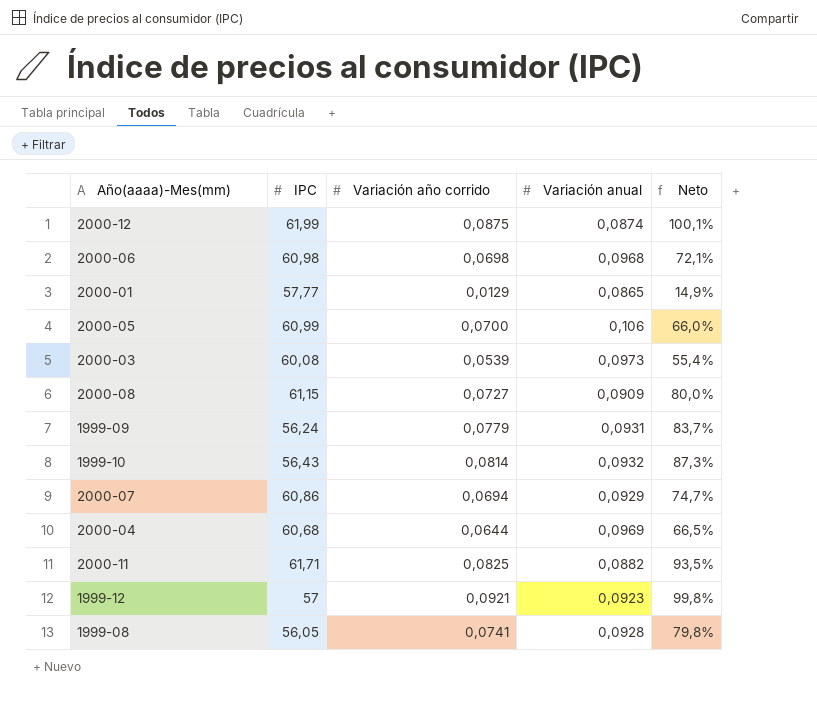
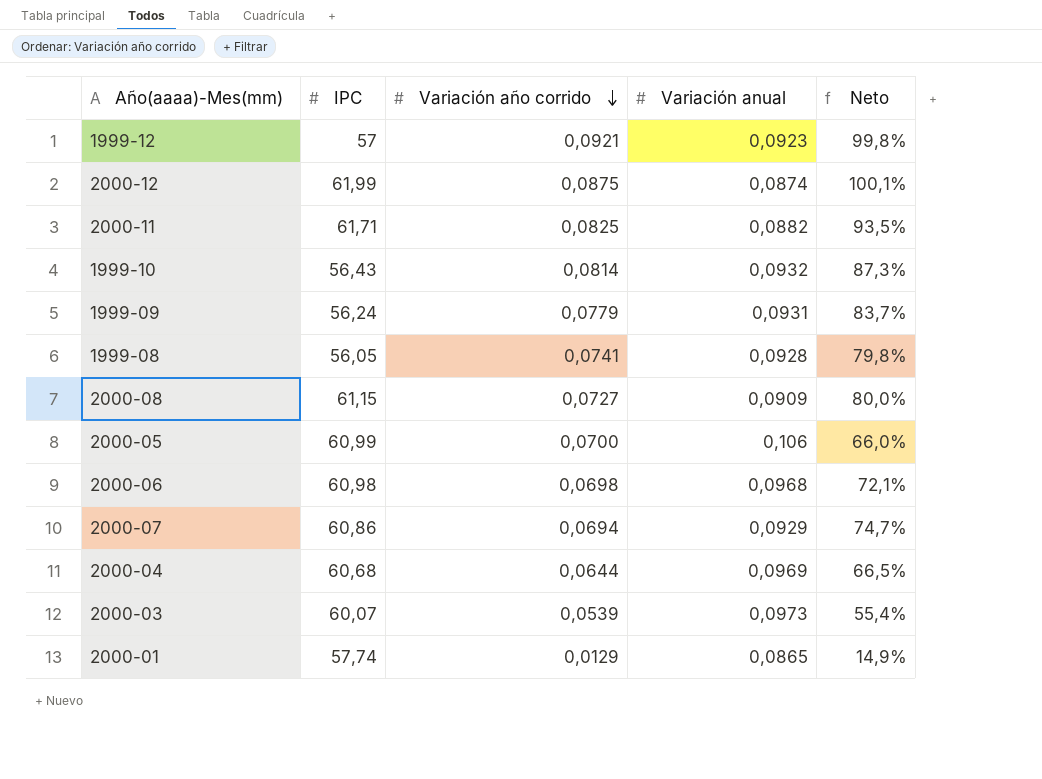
row order: none -> Variación año corrido descending
2000-03 | IPC: 60,08 -> 60,07
2000-01 | IPC: 57,77 -> 57,74

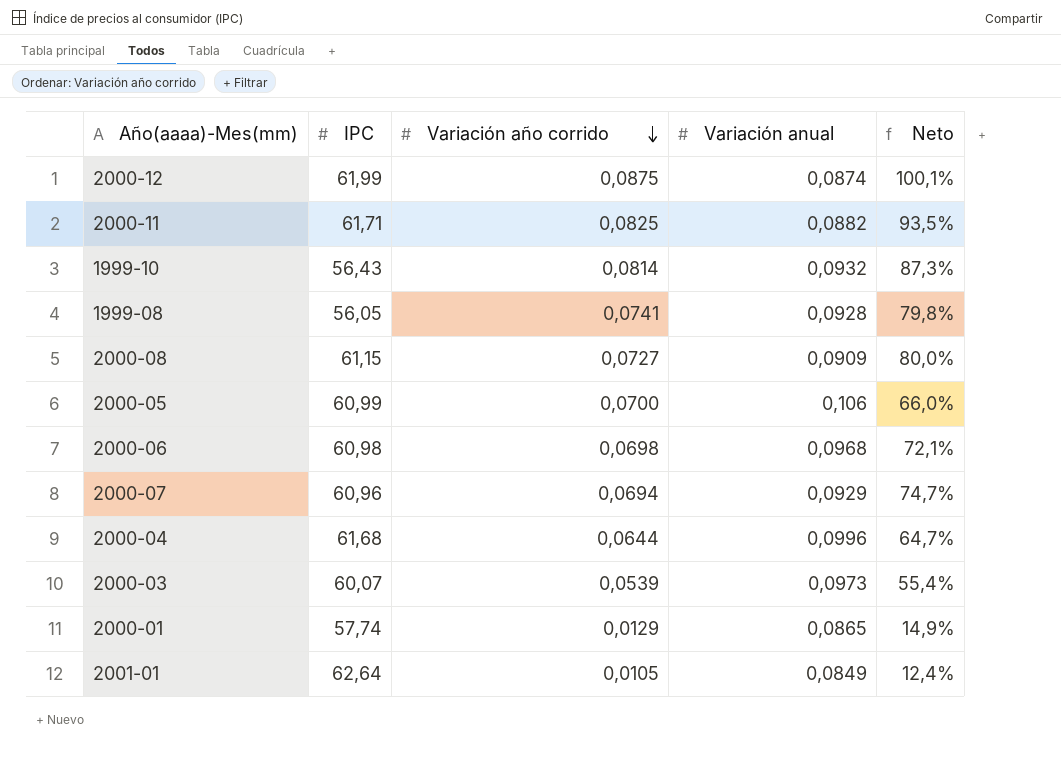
row 1999-12: 57 | 0,0921 | 0,0923 | 99,8% -> none
row 1999-09: 56,24 | 0,0779 | 0,0931 | 83,7% -> none
2000-07 | IPC: 60,86 -> 60,96
2000-04 | IPC: 60,68 -> 61,68
2000-04 | Variación anual: 0,0969 -> 0,0996
2000-04 | Neto: 66,5% -> 64,7%
row 2001-01: none -> 62,64 | 0,0105 | 0,0849 | 12,4%

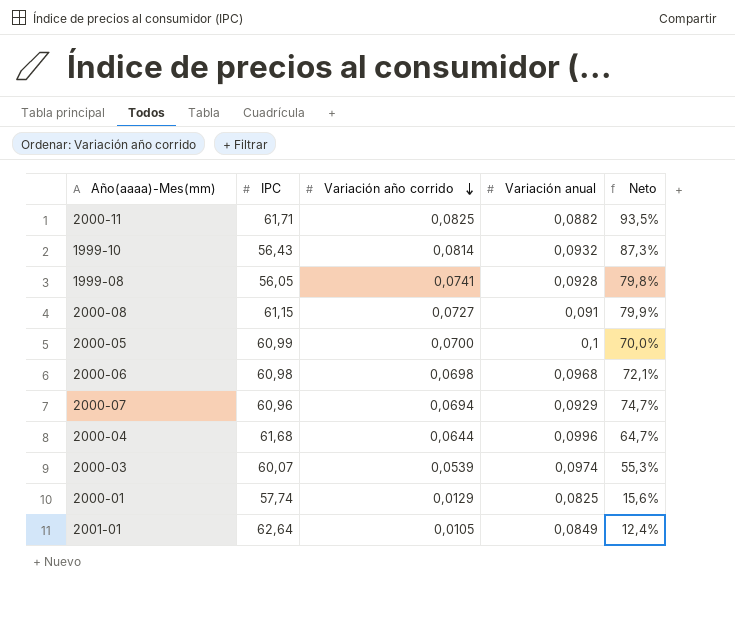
row 2000-12: 61,99 | 0,0875 | 0,0874 | 100,1% -> none
2000-08 | Variación anual: 0,0909 -> 0,091
2000-08 | Neto: 80,0% -> 79,9%
2000-05 | Variación anual: 0,106 -> 0,1
2000-05 | Neto: 66,0% -> 70,0%
2000-03 | Variación anual: 0,0973 -> 0,0974
2000-03 | Neto: 55,4% -> 55,3%
2000-01 | Variación anual: 0,0865 -> 0,0825
2000-01 | Neto: 14,9% -> 15,6%

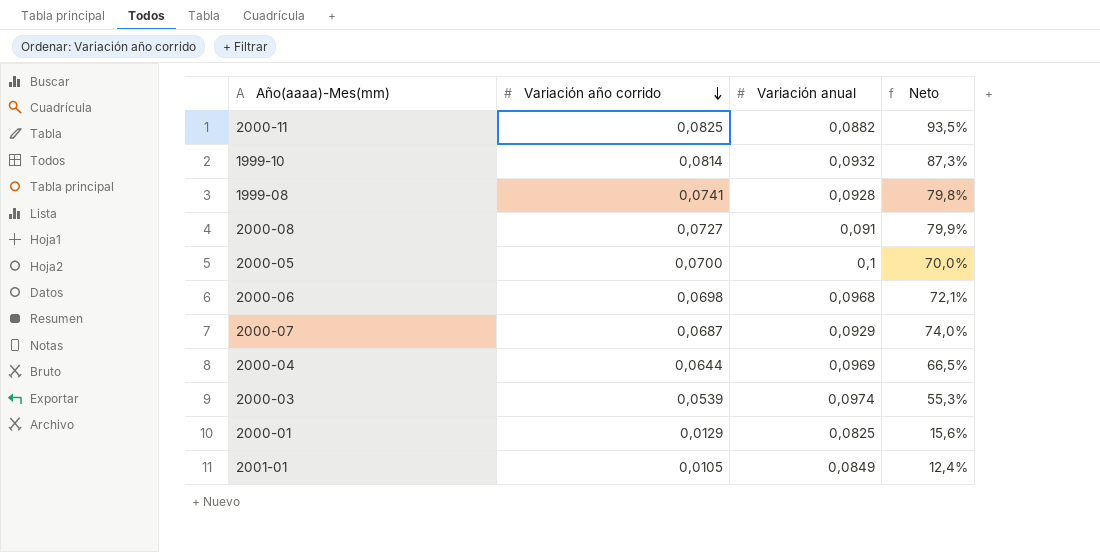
column IPC | position: 2 -> none
2000-07 | Variación año corrido: 0,0694 -> 0,0687
2000-07 | Neto: 74,7% -> 74,0%
2000-04 | Variación anual: 0,0996 -> 0,0969
2000-04 | Neto: 64,7% -> 66,5%

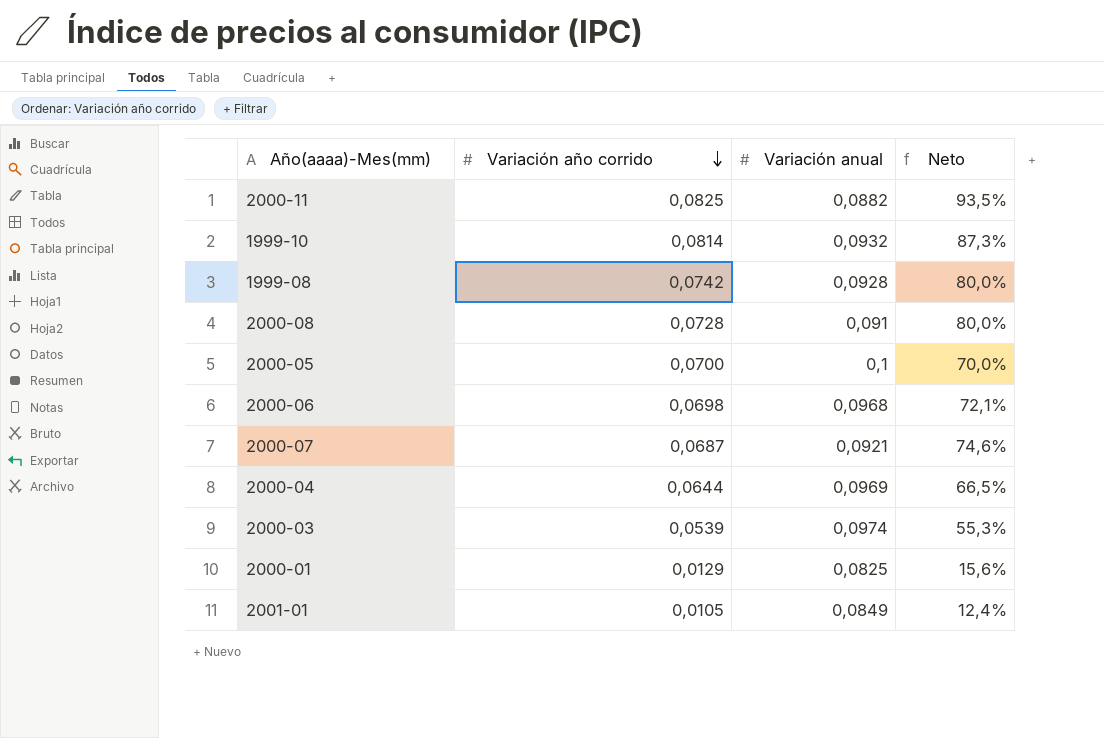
1999-08 | Variación año corrido: 0,0741 -> 0,0742
1999-08 | Neto: 79,8% -> 80,0%
2000-08 | Variación año corrido: 0,0727 -> 0,0728
2000-08 | Neto: 79,9% -> 80,0%
2000-07 | Variación anual: 0,0929 -> 0,0921
2000-07 | Neto: 74,0% -> 74,6%

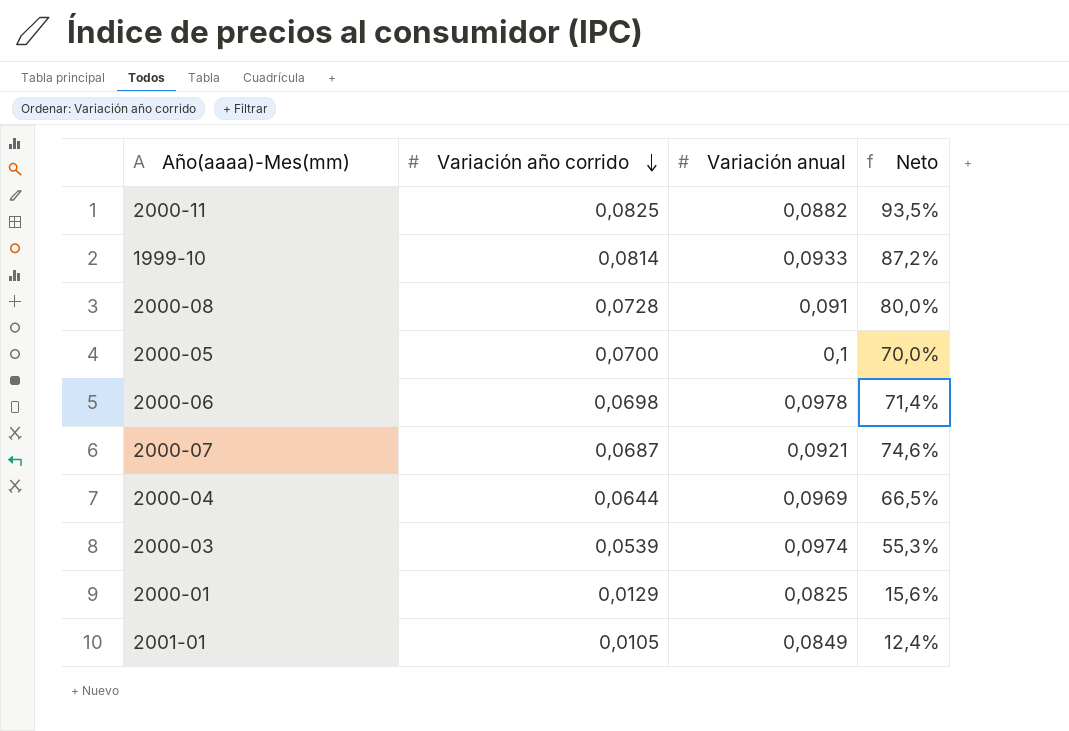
row 1999-08: 0,0742 | 0,0928 | 80,0% -> none
1999-10 | Variación anual: 0,0932 -> 0,0933
1999-10 | Neto: 87,3% -> 87,2%
2000-06 | Variación anual: 0,0968 -> 0,0978
2000-06 | Neto: 72,1% -> 71,4%

